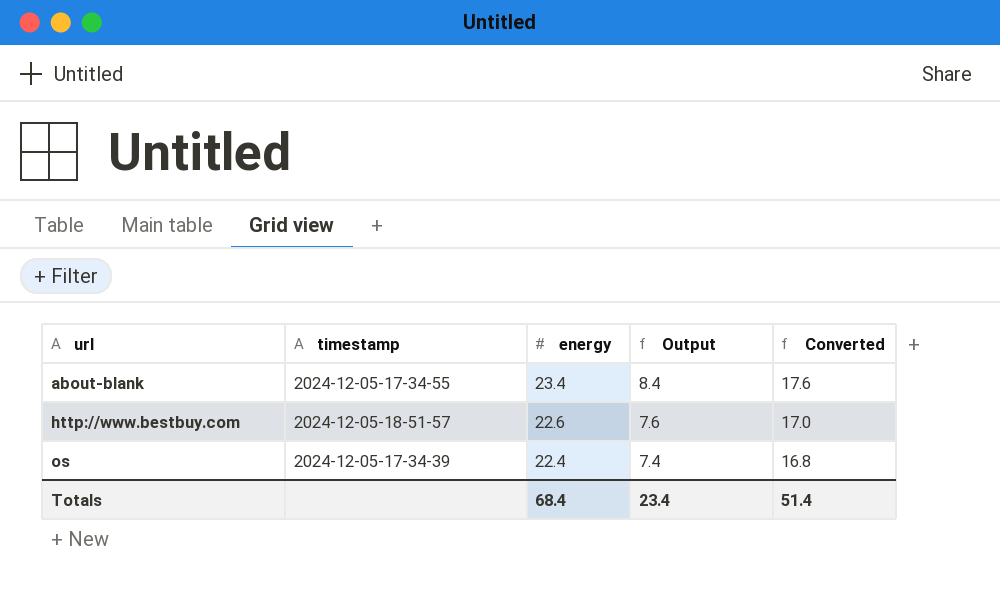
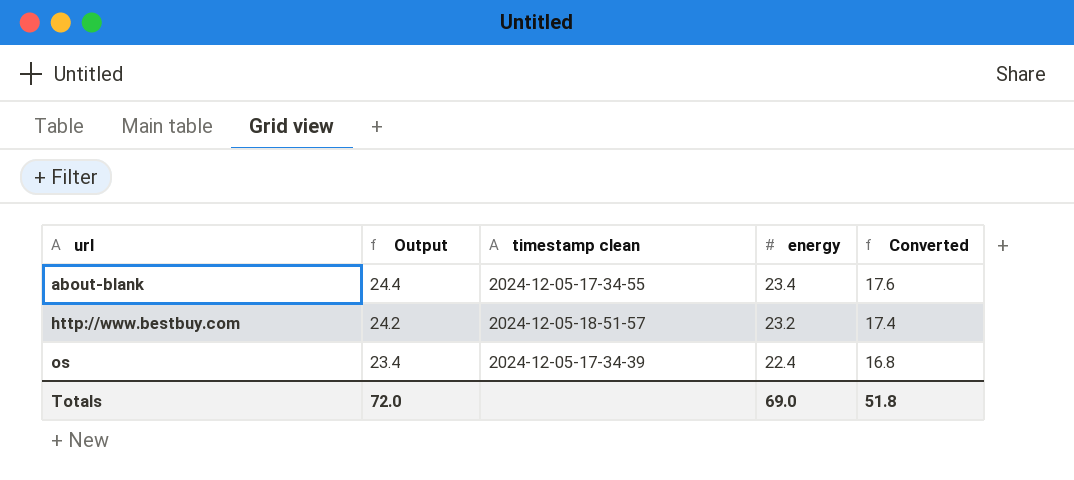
column Output | formula: [energy] - 15 -> [energy] + 1
column Output | position: 4 -> 2
column name: timestamp -> timestamp clean
http://www.bestbuy.com | energy: 22.6 -> 23.2
http://www.bestbuy.com | Converted: 17.0 -> 17.4
Totals | Output: 23.4 -> 72.0
Totals | energy: 68.4 -> 69.0
Totals | Converted: 51.4 -> 51.8

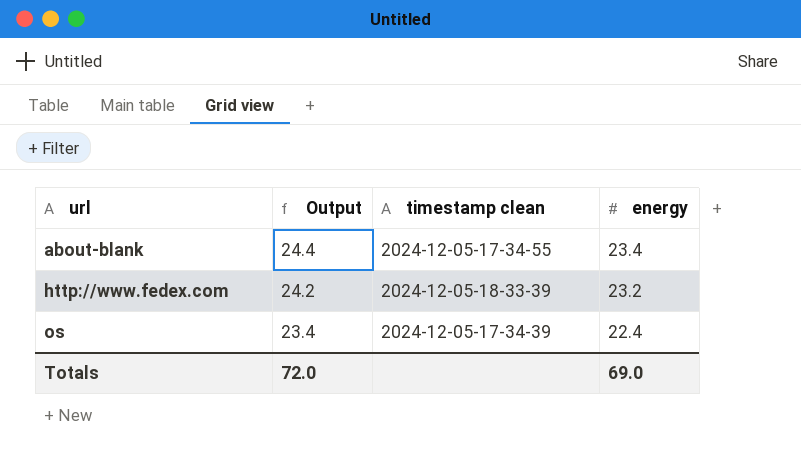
column Converted | formula: [energy] * 0.75 -> none
row http://www.bestbuy.com: 24.2 | 2024-12-05-18-51-57 | 23.2 | 17.4 -> none
row http://www.fedex.com: none -> 24.2 | 2024-12-05-18-33-39 | 23.2

